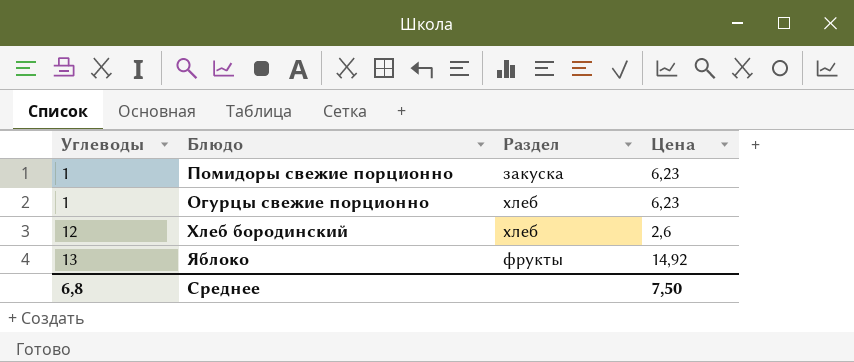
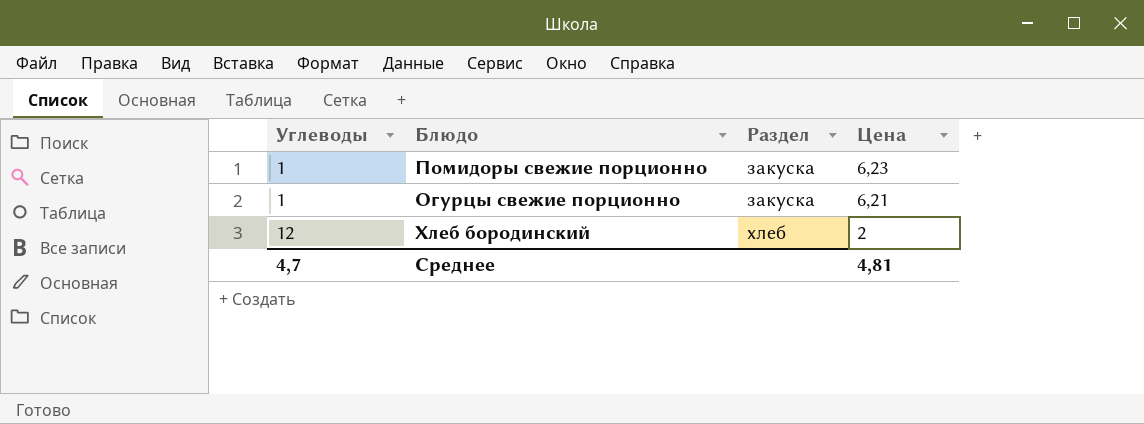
row Яблоко: 13 | фрукты | 14,92 -> none
Огурцы свежие порционно | Раздел: хлеб -> закуска
Огурцы свежие порционно | Цена: 6,23 -> 6,21
Хлеб бородинский | Цена: 2,6 -> 2
Среднее | Углеводы: 6,8 -> 4,7
Среднее | Цена: 7,50 -> 4,81

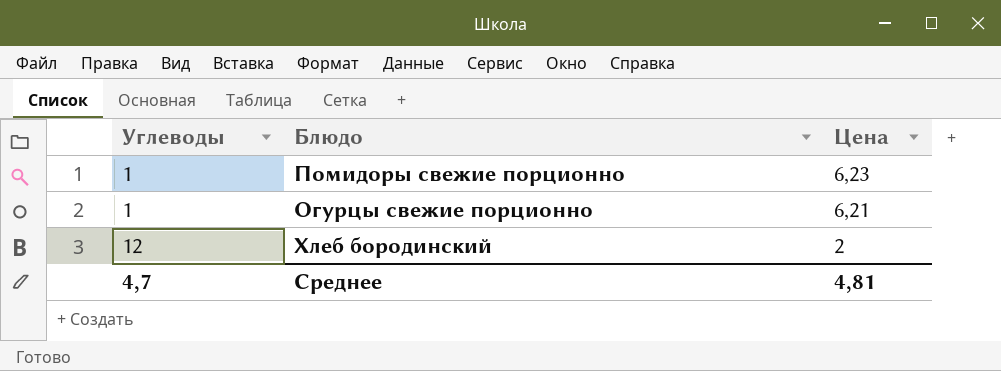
column Раздел | position: 3 -> none

